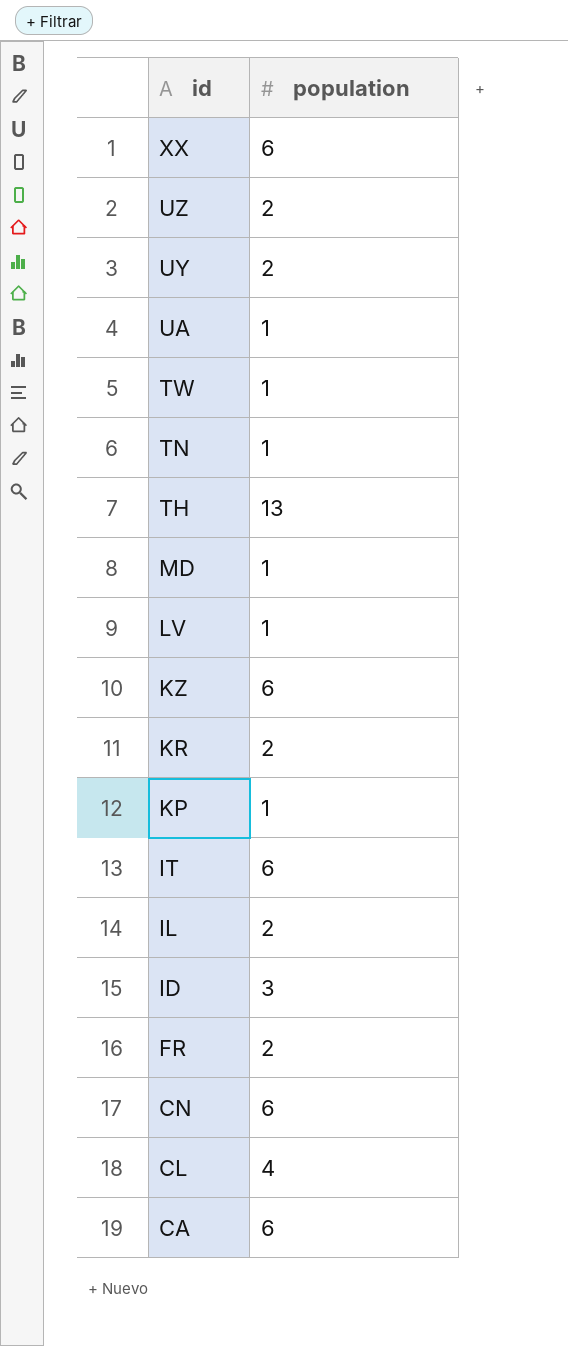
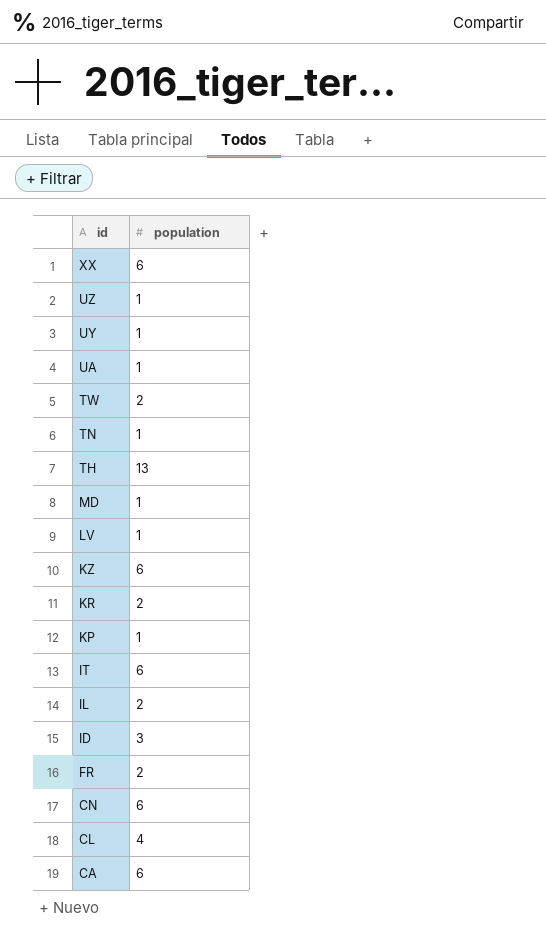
UZ | population: 2 -> 1
UY | population: 2 -> 1
TW | population: 1 -> 2

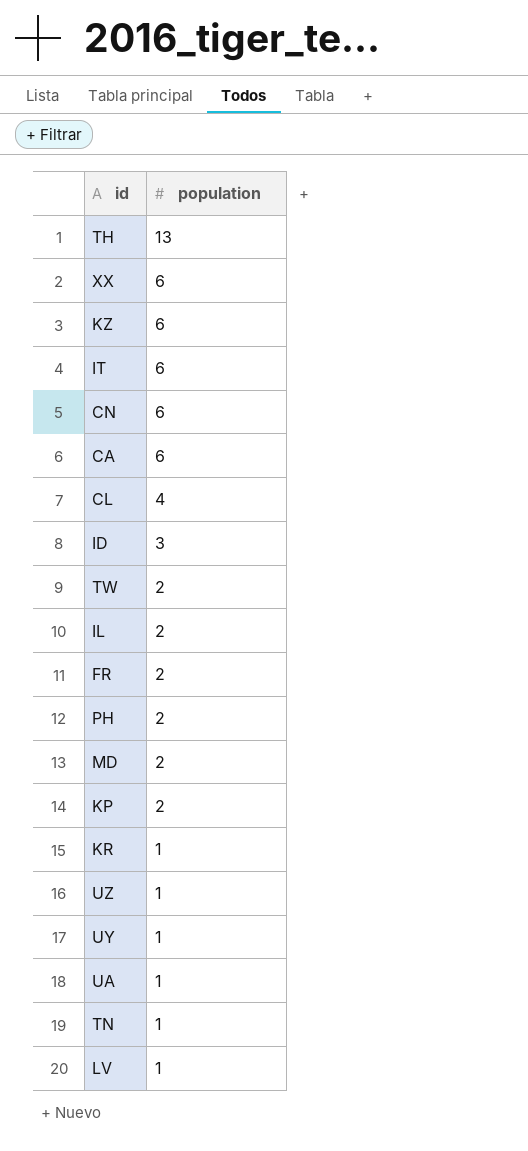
row order: id descending -> population descending
row PH: none -> 2
MD | population: 1 -> 2
KP | population: 1 -> 2
KR | population: 2 -> 1

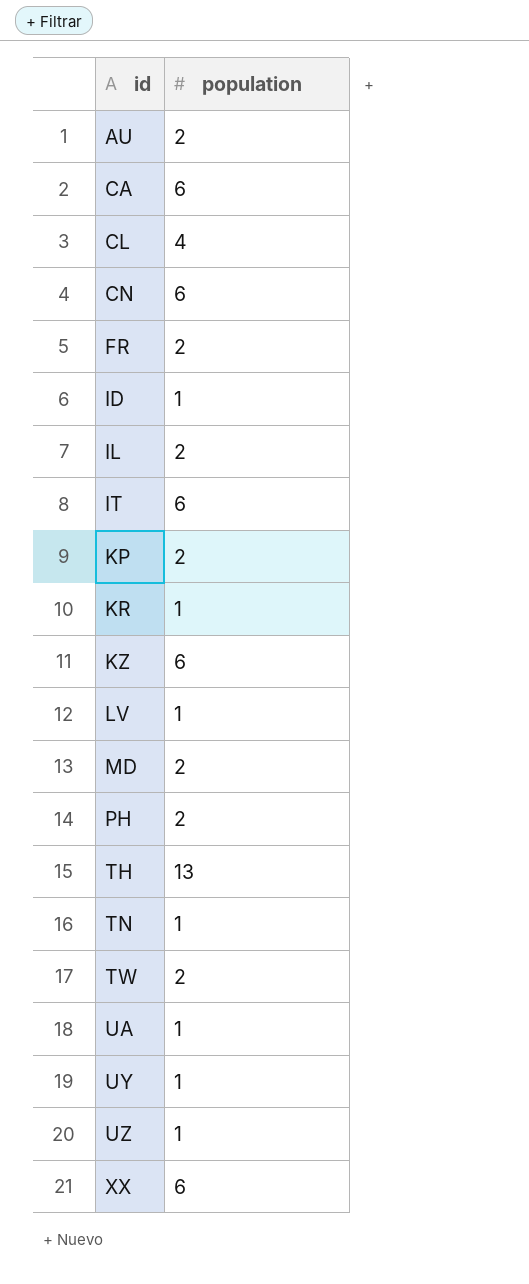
row order: population descending -> id ascending
row AU: none -> 2
ID | population: 3 -> 1

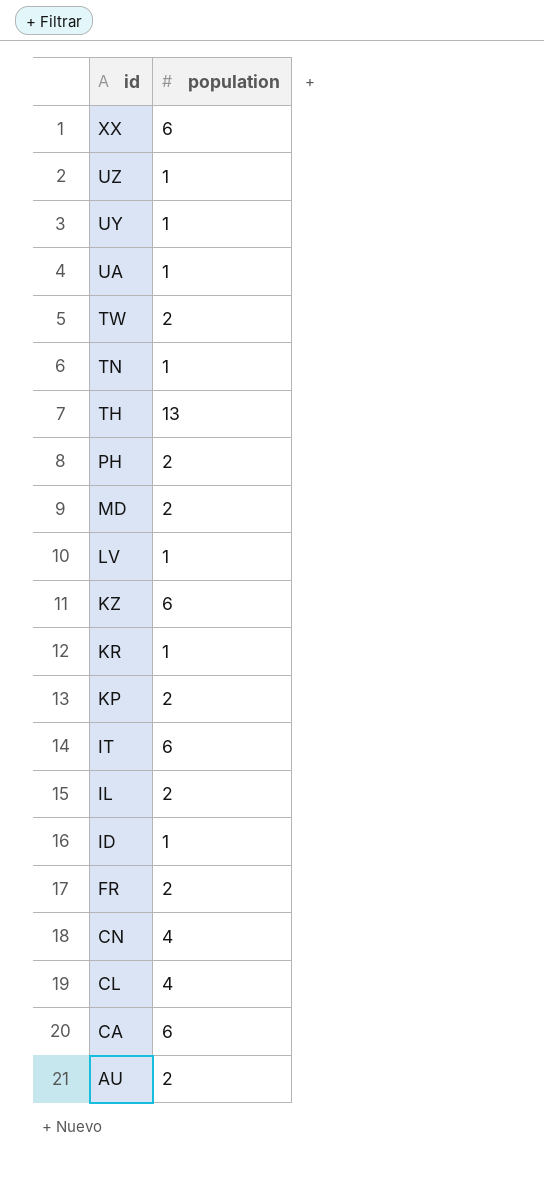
row order: id ascending -> id descending
CN | population: 6 -> 4

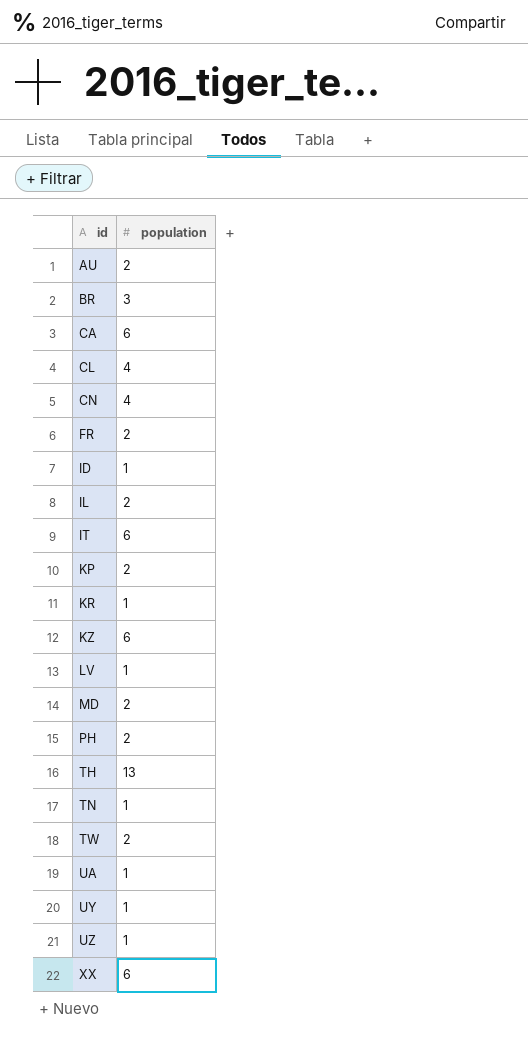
row order: id descending -> id ascending
row BR: none -> 3

